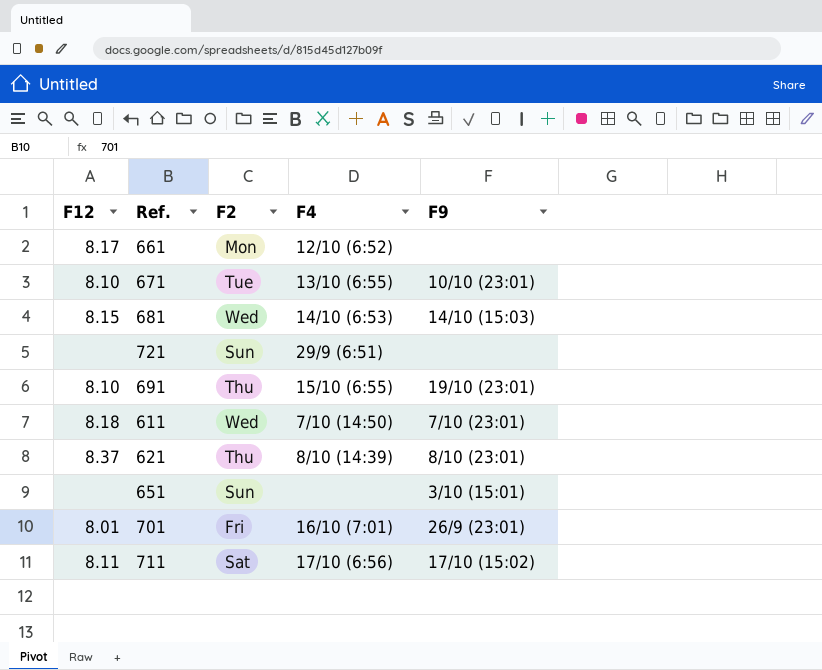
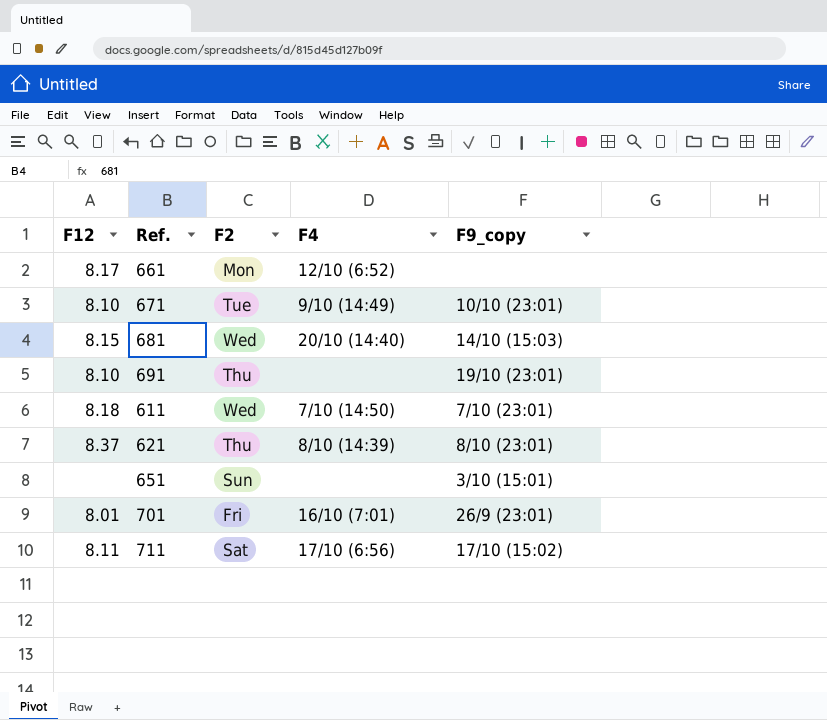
column name: F9 -> F9_copy
row 721: none | Sun | 29/9 (6:51) | none -> none
671 | F4: 13/10 (6:55) -> 9/10 (14:49)
681 | F4: 14/10 (6:53) -> 20/10 (14:40)
691 | F4: 15/10 (6:55) -> none

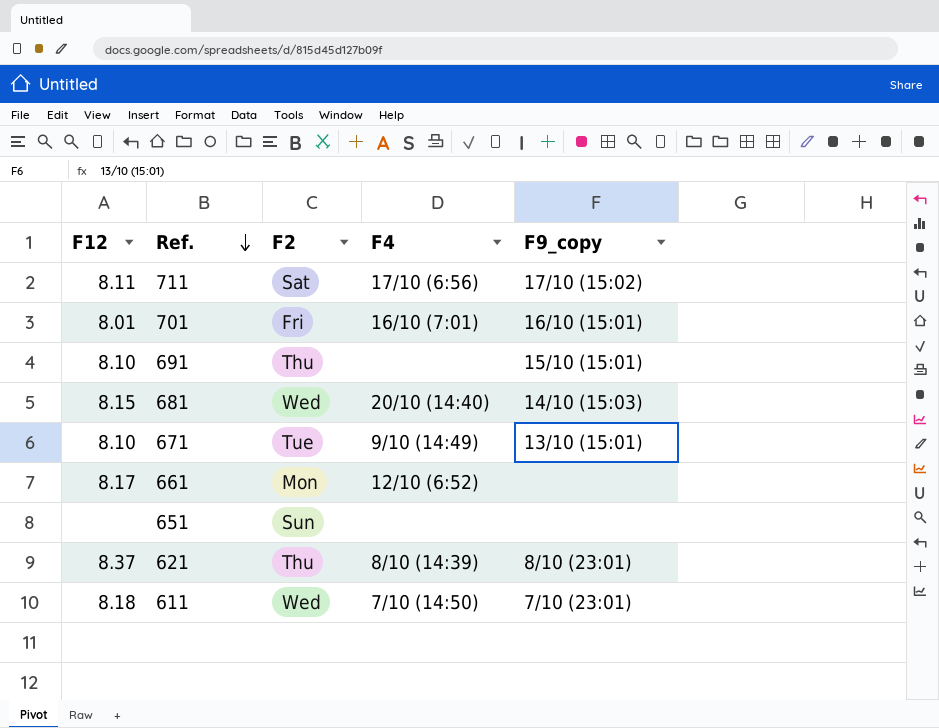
row order: none -> Ref. descending
701 | F9_copy: 26/9 (23:01) -> 16/10 (15:01)
691 | F9_copy: 19/10 (23:01) -> 15/10 (15:01)
671 | F9_copy: 10/10 (23:01) -> 13/10 (15:01)
651 | F9_copy: 3/10 (15:01) -> none

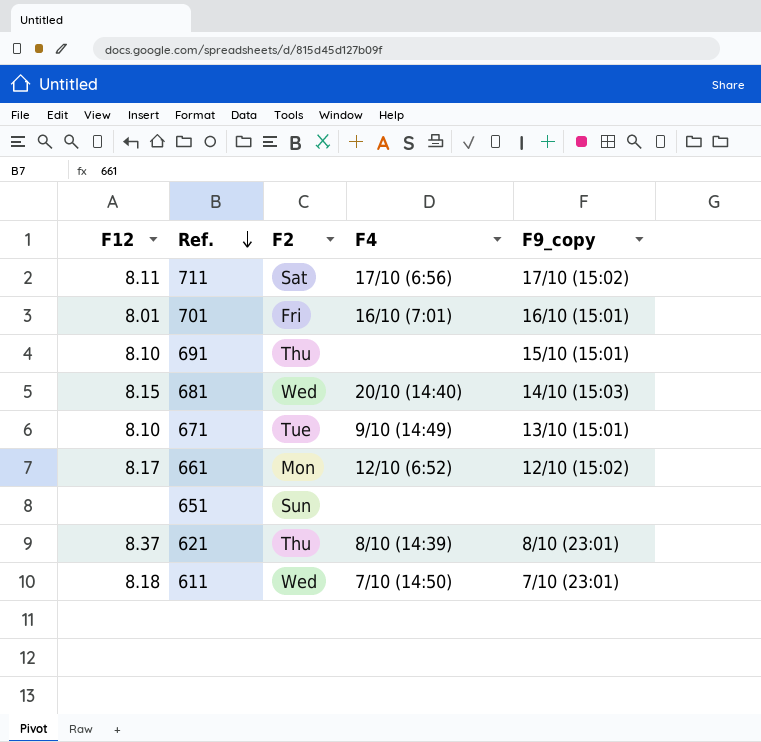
661 | F9_copy: none -> 12/10 (15:02)

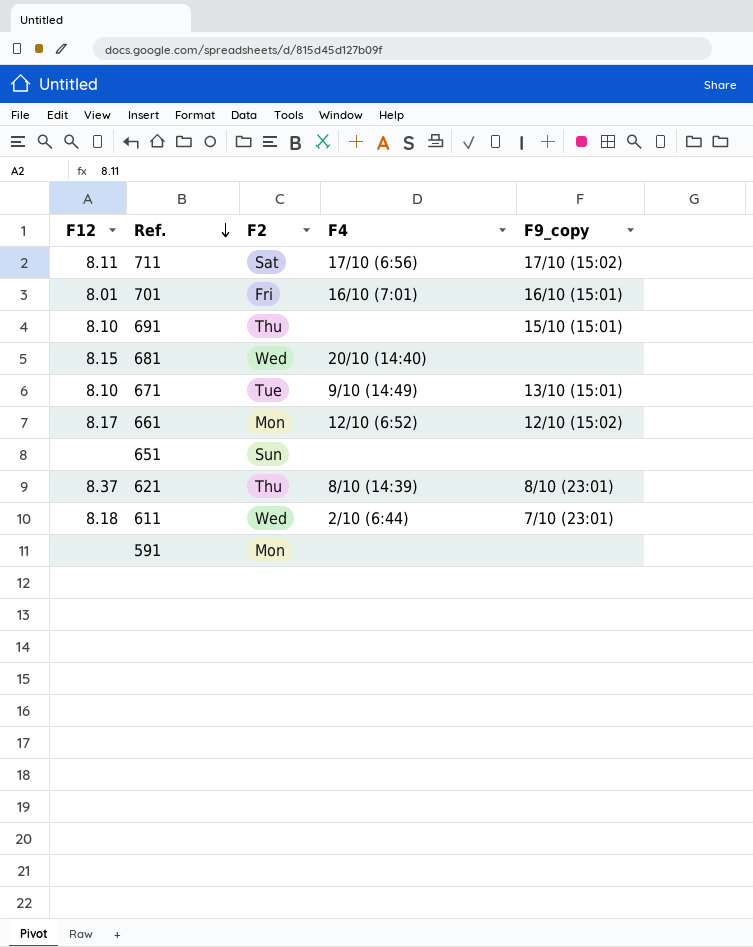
681 | F9_copy: 14/10 (15:03) -> none
611 | F4: 7/10 (14:50) -> 2/10 (6:44)
row 591: none -> none | Mon | none | none

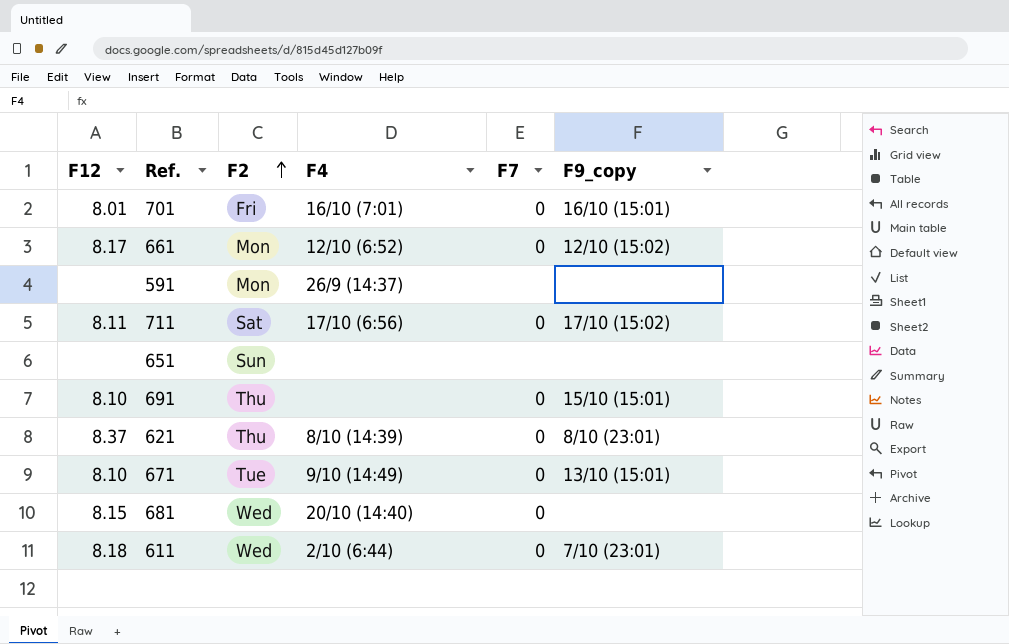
row order: Ref. descending -> F2 ascending
column F7 | position: none -> 5
591 | F4: none -> 26/9 (14:37)

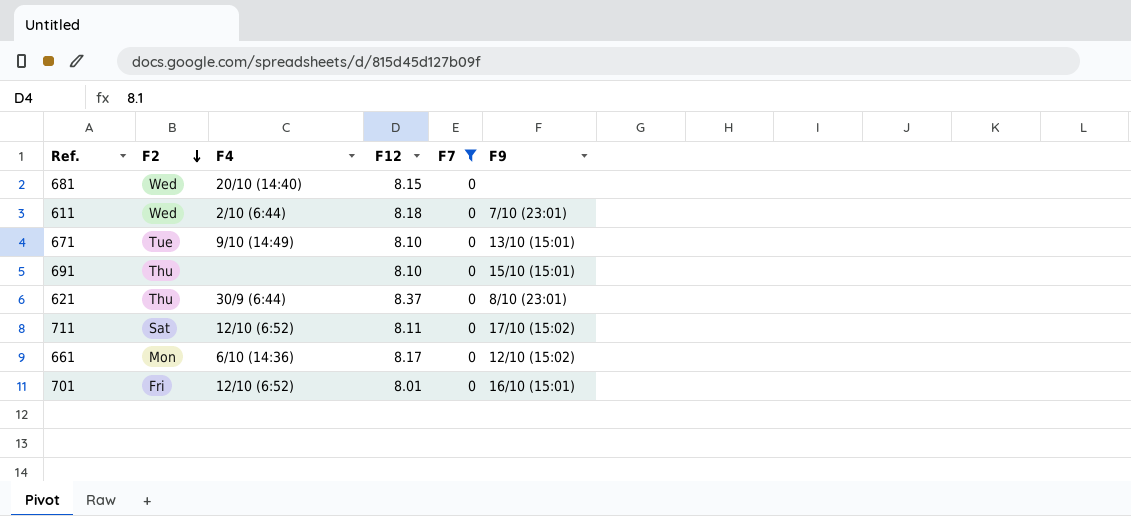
filter: none -> F7 = 0
row order: F2 ascending -> F2 descending
column F12 | position: 1 -> 4
column name: F9_copy -> F9
621 | F4: 8/10 (14:39) -> 30/9 (6:44)
711 | F4: 17/10 (6:56) -> 12/10 (6:52)
661 | F4: 12/10 (6:52) -> 6/10 (14:36)
701 | F4: 16/10 (7:01) -> 12/10 (6:52)

